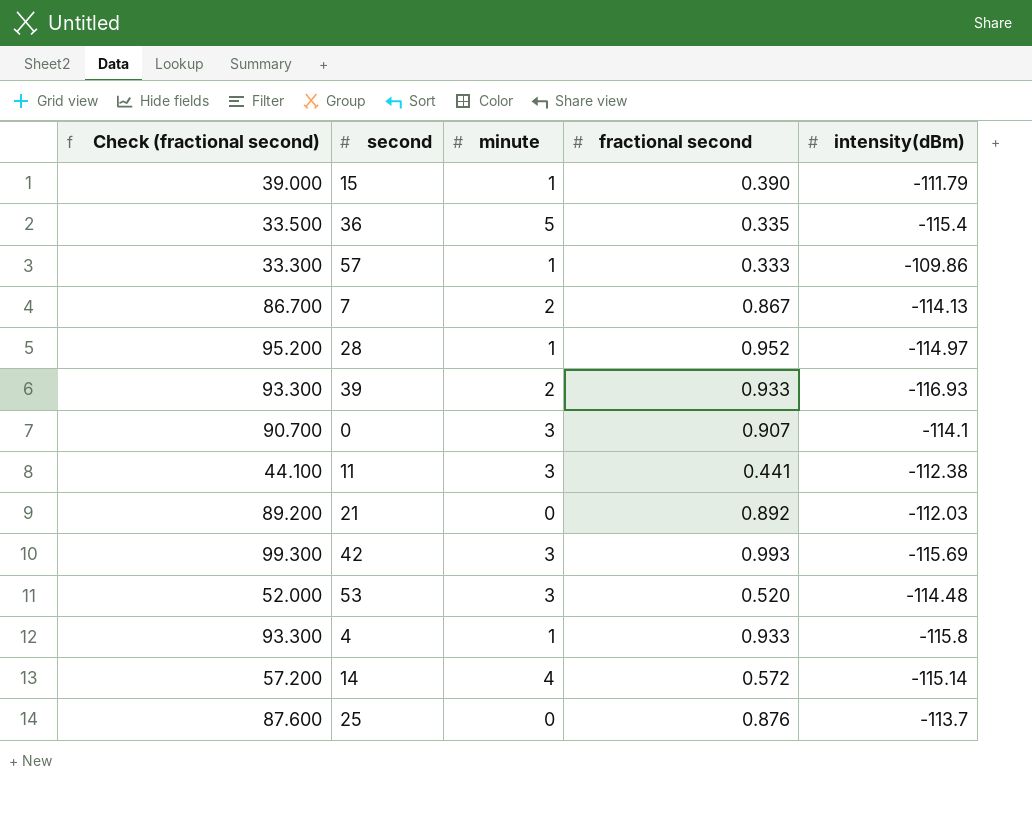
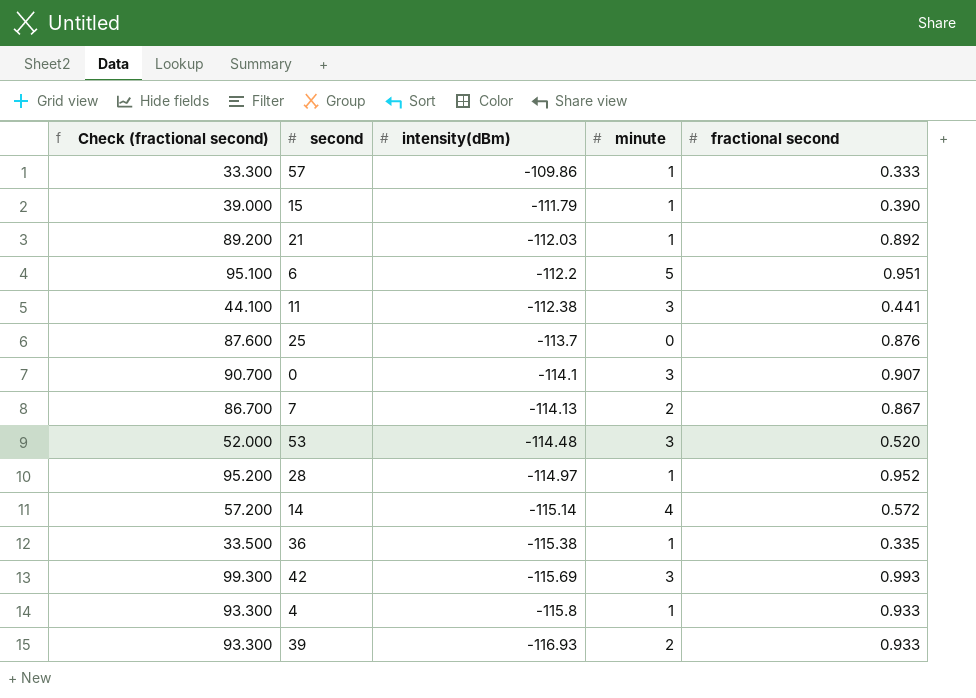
row order: none -> intensity(dBm) descending
column intensity(dBm) | position: 5 -> 3
21 | minute: 0 -> 1
row 6: none -> 95.100 | -112.2 | 5 | 0.951
36 | intensity(dBm): -115.4 -> -115.38
36 | minute: 5 -> 1

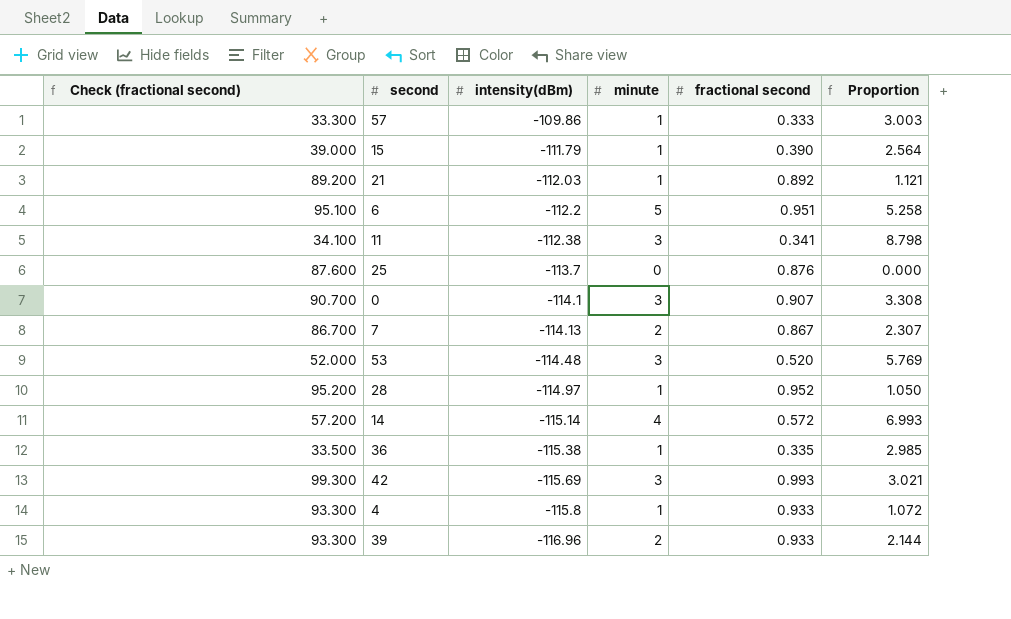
column Proportion | formula: none -> [minute] / [fractional second]
11 | Check (fractional second): 44.100 -> 34.100
11 | fractional second: 0.441 -> 0.341
39 | intensity(dBm): -116.93 -> -116.96

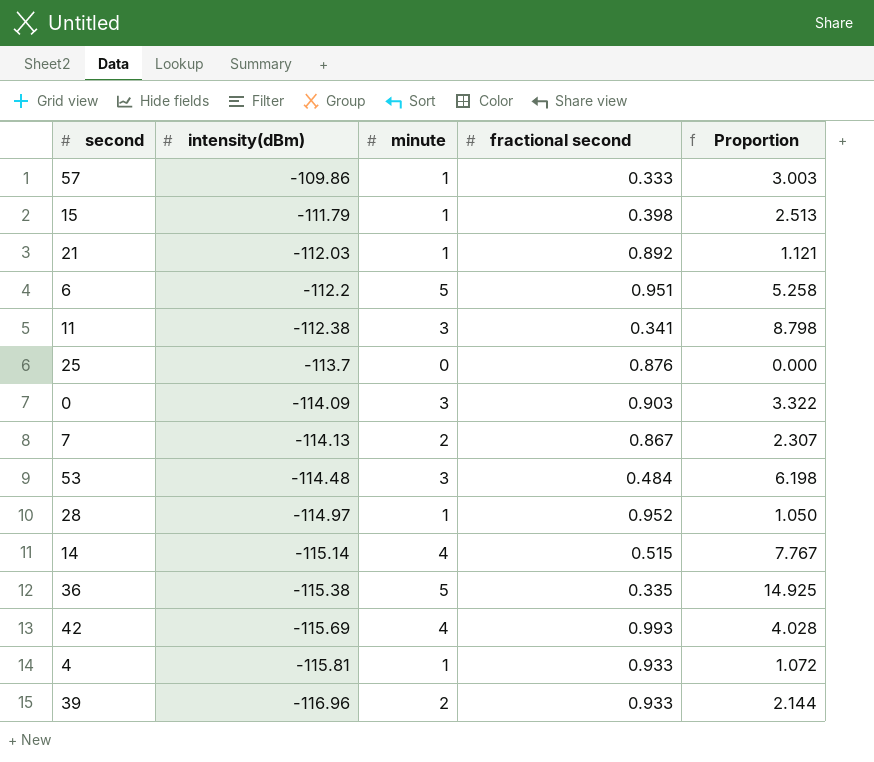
column Check (fractional second) | formula: [fractional second] * 100 -> none
15 | fractional second: 0.390 -> 0.398
15 | Proportion: 2.564 -> 2.513
0 | intensity(dBm): -114.1 -> -114.09
0 | fractional second: 0.907 -> 0.903
0 | Proportion: 3.308 -> 3.322
53 | fractional second: 0.520 -> 0.484
53 | Proportion: 5.769 -> 6.198
14 | fractional second: 0.572 -> 0.515
14 | Proportion: 6.993 -> 7.767
36 | minute: 1 -> 5
36 | Proportion: 2.985 -> 14.925
42 | minute: 3 -> 4
42 | Proportion: 3.021 -> 4.028
4 | intensity(dBm): -115.8 -> -115.81

